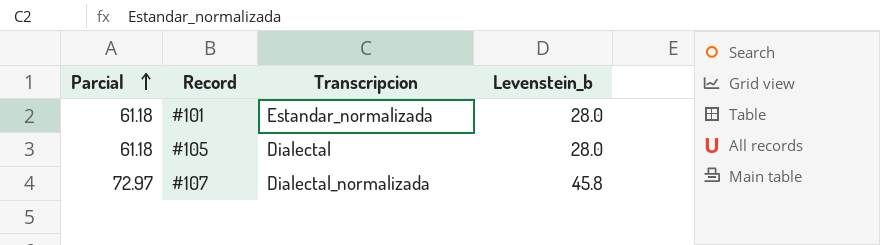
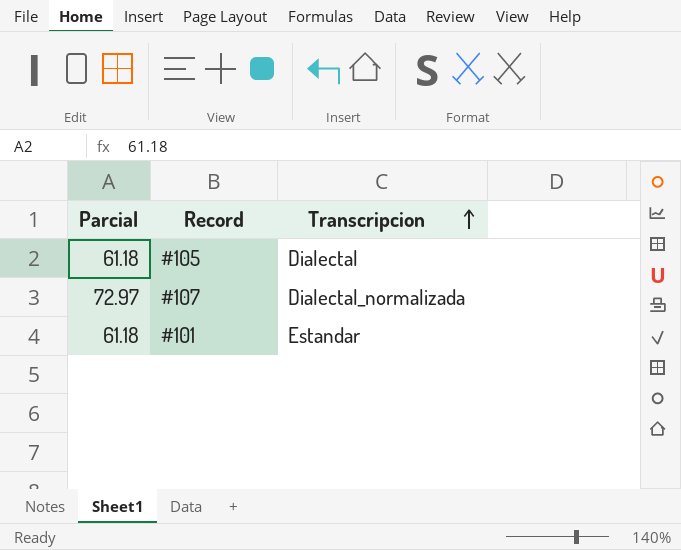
row order: Parcial ascending -> Transcripcion ascending
column Levenstein_b | position: 4 -> none
#101 | Transcripcion: Estandar_normalizada -> Estandar

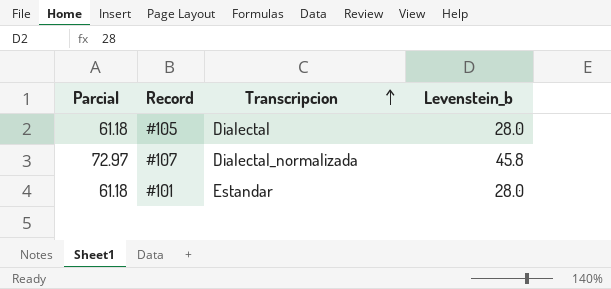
column Levenstein_b | position: none -> 4

